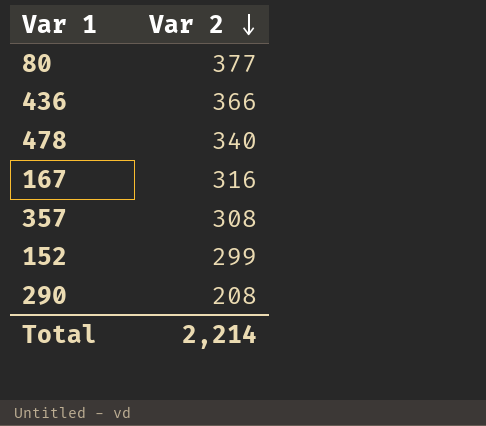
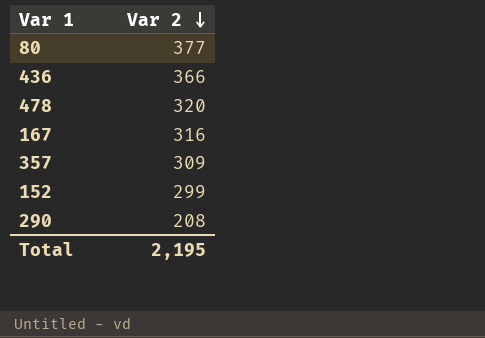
478 | Var 2: 340 -> 320
357 | Var 2: 308 -> 309
Total | Var 2: 2,214 -> 2,195

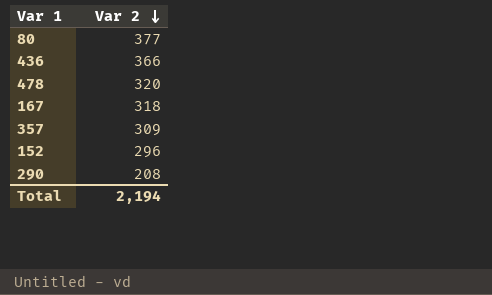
167 | Var 2: 316 -> 318
152 | Var 2: 299 -> 296
Total | Var 2: 2,195 -> 2,194

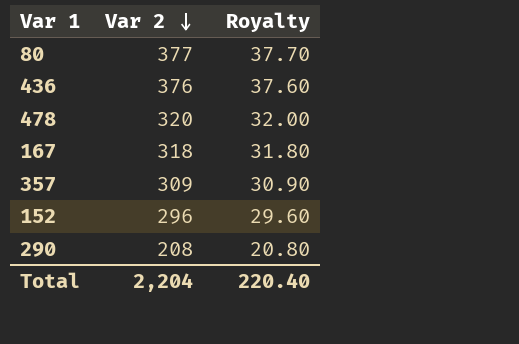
column Royalty | formula: none -> [Var 2] * 0.1
436 | Var 2: 366 -> 376
Total | Var 2: 2,194 -> 2,204

